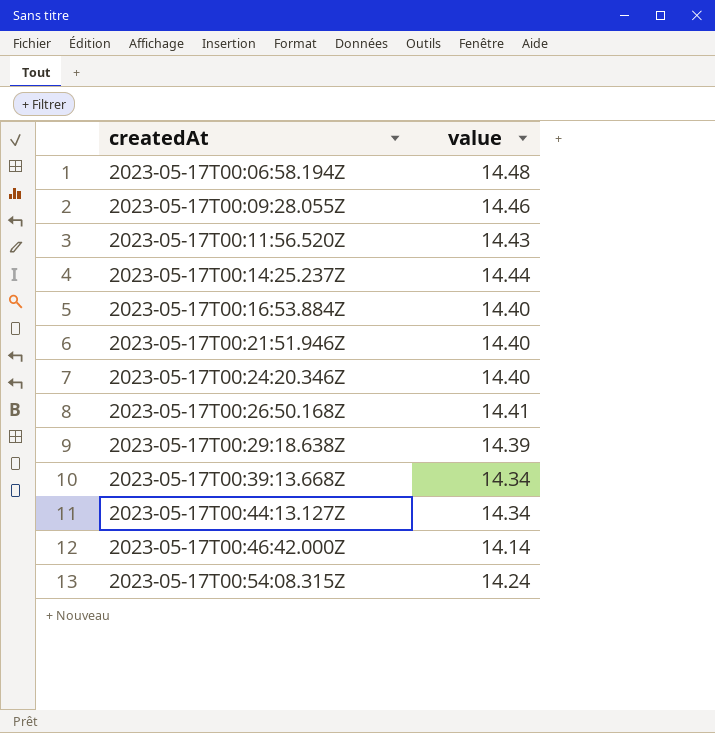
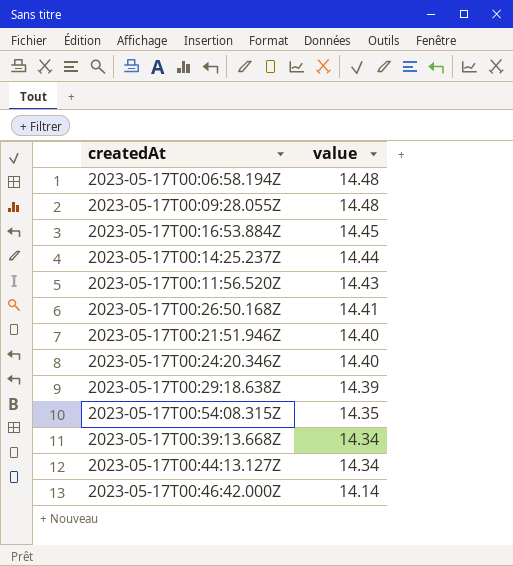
row order: createdAt ascending -> value descending
2023-05-17T00:09:28.055Z | value: 14.46 -> 14.48
2023-05-17T00:16:53.884Z | value: 14.40 -> 14.45
2023-05-17T00:54:08.315Z | value: 14.24 -> 14.35

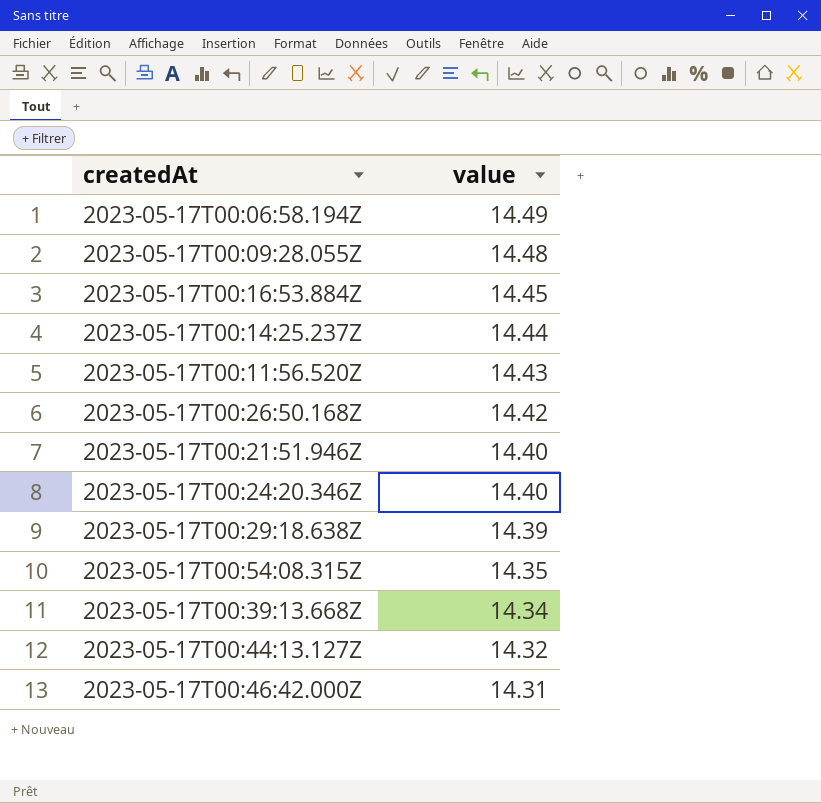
2023-05-17T00:06:58.194Z | value: 14.48 -> 14.49
2023-05-17T00:26:50.168Z | value: 14.41 -> 14.42
2023-05-17T00:44:13.127Z | value: 14.34 -> 14.32
2023-05-17T00:46:42.000Z | value: 14.14 -> 14.31

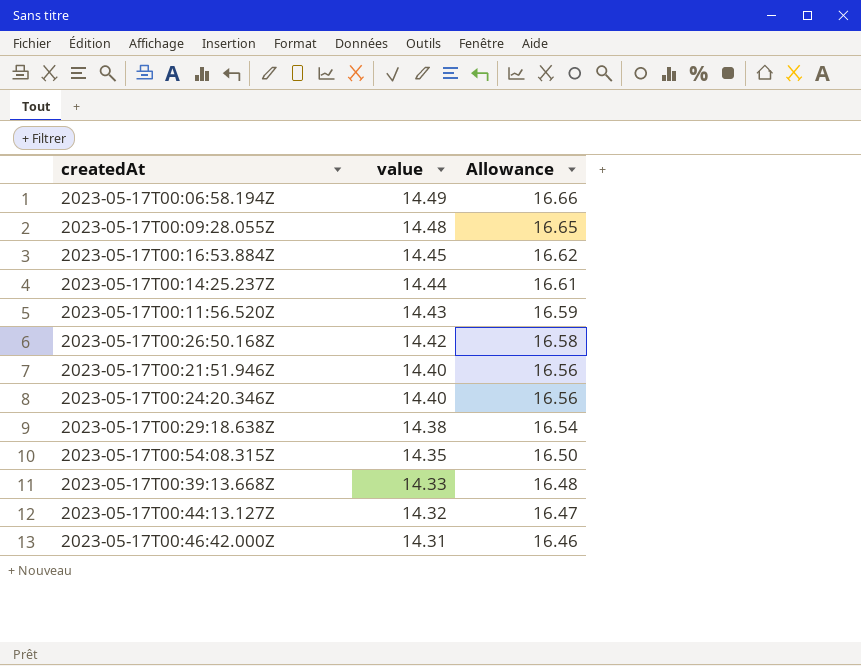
column Allowance | formula: none -> [value] * 1.15
2023-05-17T00:29:18.638Z | value: 14.39 -> 14.38
2023-05-17T00:39:13.668Z | value: 14.34 -> 14.33

